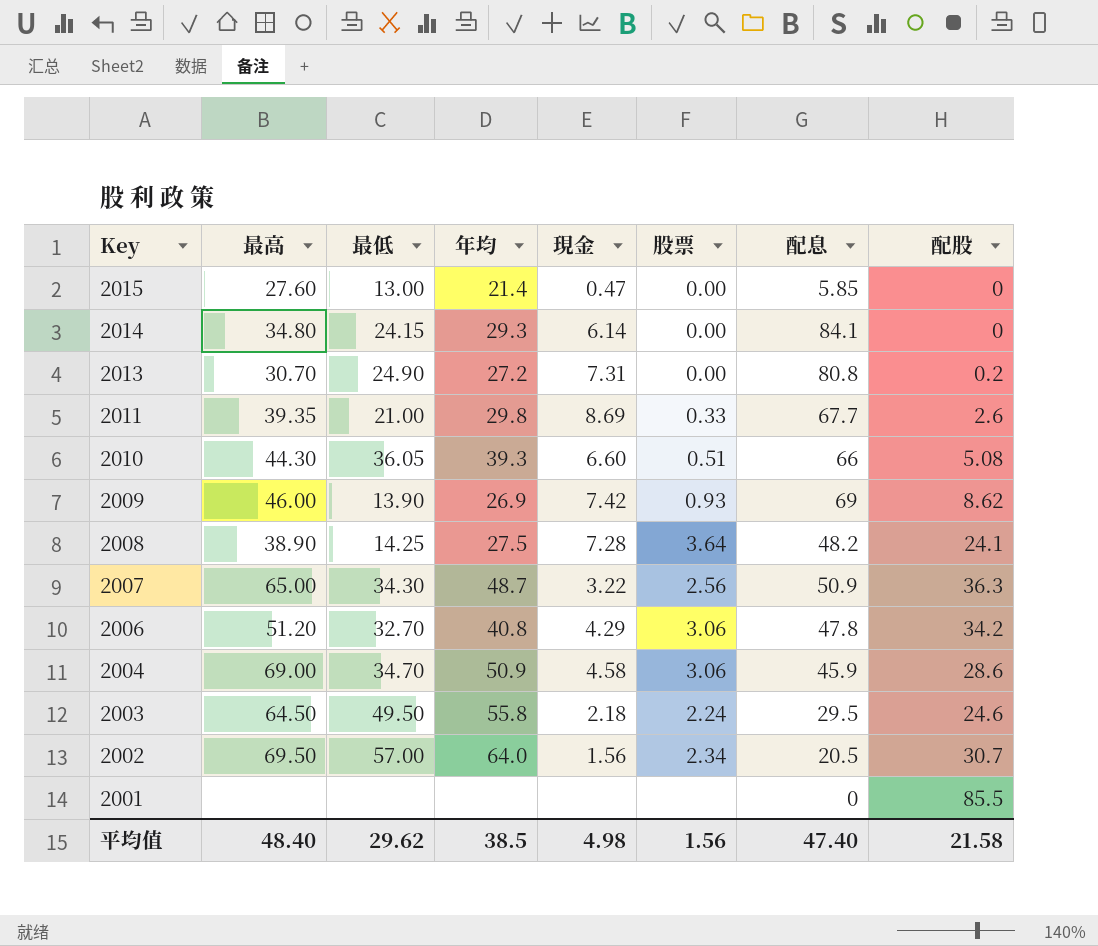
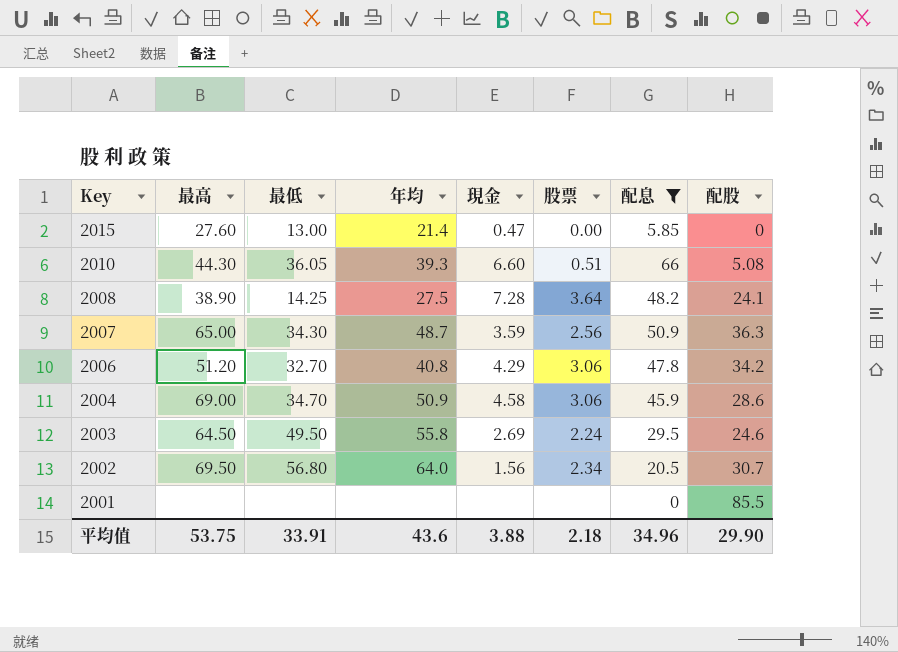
filter: none -> 配息 <= 66
2007 | 現金: 3.22 -> 3.59
2003 | 現金: 2.18 -> 2.69
2002 | 最低: 57.00 -> 56.80
平均值 | 最高: 48.40 -> 53.75
平均值 | 最低: 29.62 -> 33.91
平均值 | 年均: 38.5 -> 43.6
平均值 | 現金: 4.98 -> 3.88
平均值 | 股票: 1.56 -> 2.18
平均值 | 配息: 47.40 -> 34.96
平均值 | 配股: 21.58 -> 29.90

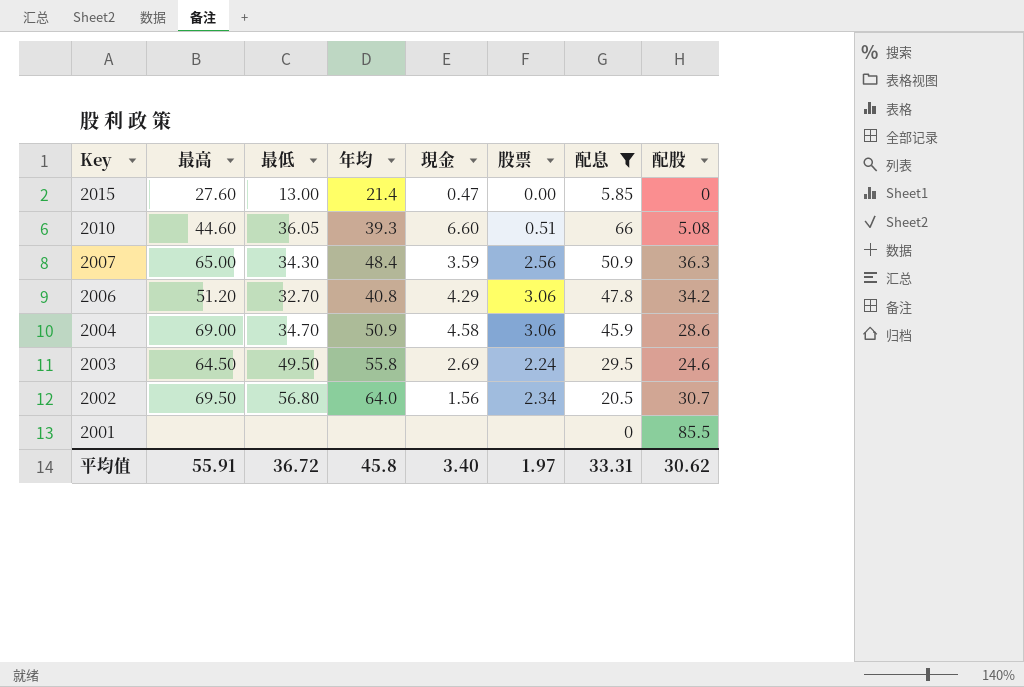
row 2008: 38.90 | 14.25 | 27.5 | 7.28 | 3.64 | 48.2 | 24.1 -> none
2010 | 最高: 44.30 -> 44.60
2007 | 年均: 48.7 -> 48.4
平均值 | 最高: 53.75 -> 55.91
平均值 | 最低: 33.91 -> 36.72
平均值 | 年均: 43.6 -> 45.8
平均值 | 現金: 3.88 -> 3.40
平均值 | 股票: 2.18 -> 1.97
平均值 | 配息: 34.96 -> 33.31
平均值 | 配股: 29.90 -> 30.62

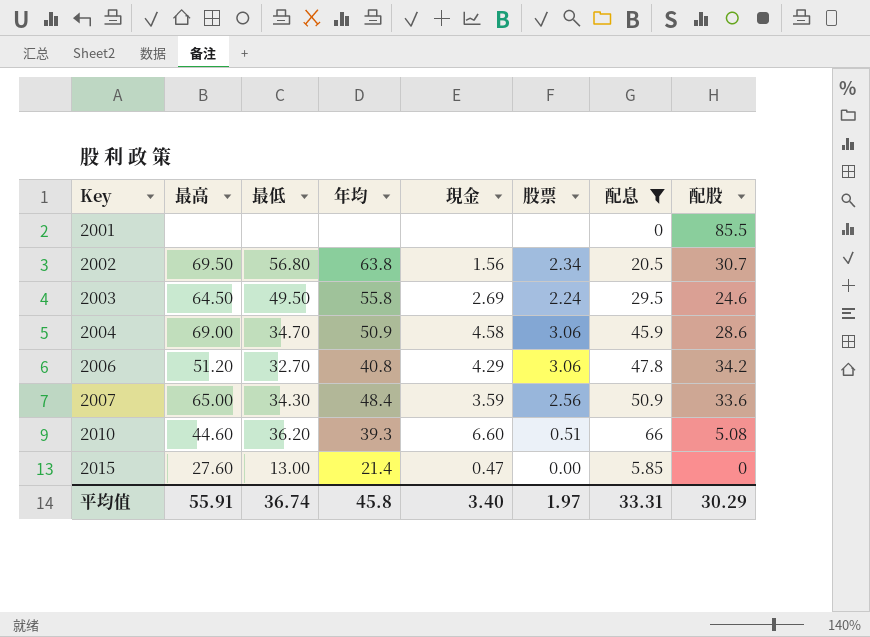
row order: Key descending -> Key ascending
2002 | 年均: 64.0 -> 63.8
2007 | 配股: 36.3 -> 33.6
2010 | 最低: 36.05 -> 36.20
平均值 | 最低: 36.72 -> 36.74
平均值 | 配股: 30.62 -> 30.29

